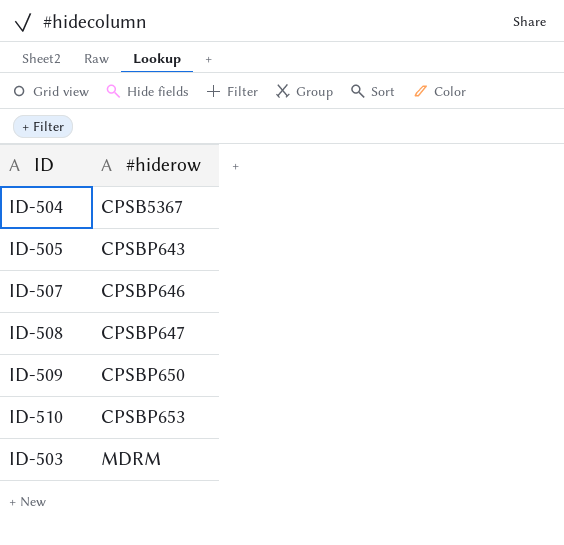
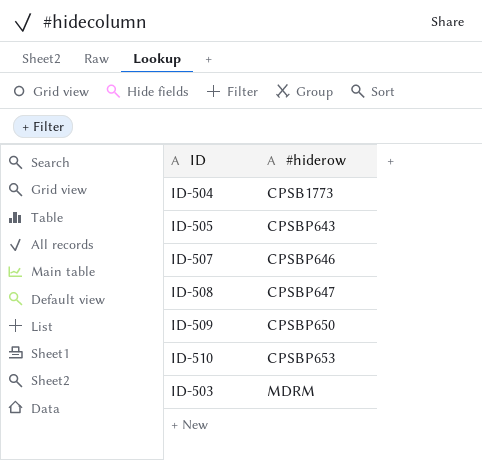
ID-504 | #hiderow: CPSB5367 -> CPSB1773

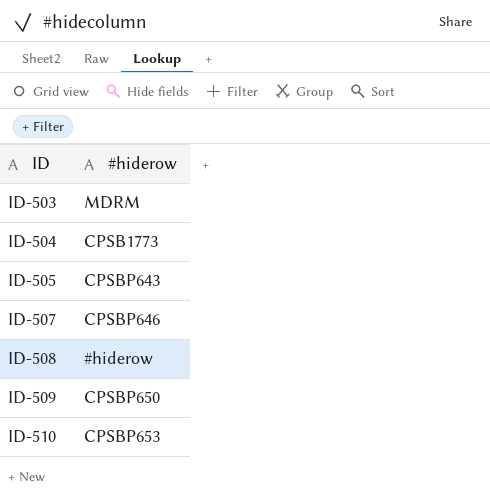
row order: #hiderow ascending -> ID ascending
ID-508 | #hiderow: CPSBP647 -> #hiderow

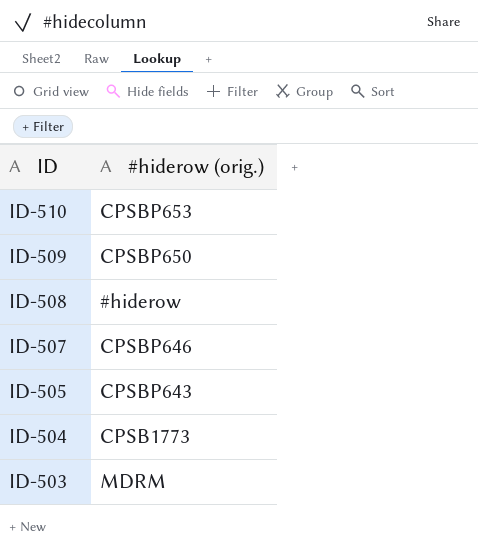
row order: ID ascending -> ID descending
column name: #hiderow -> #hiderow (orig.)

